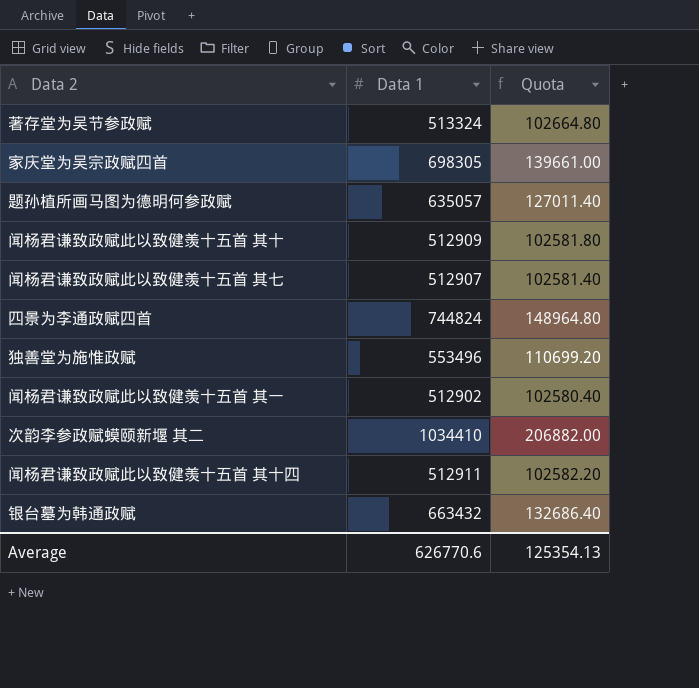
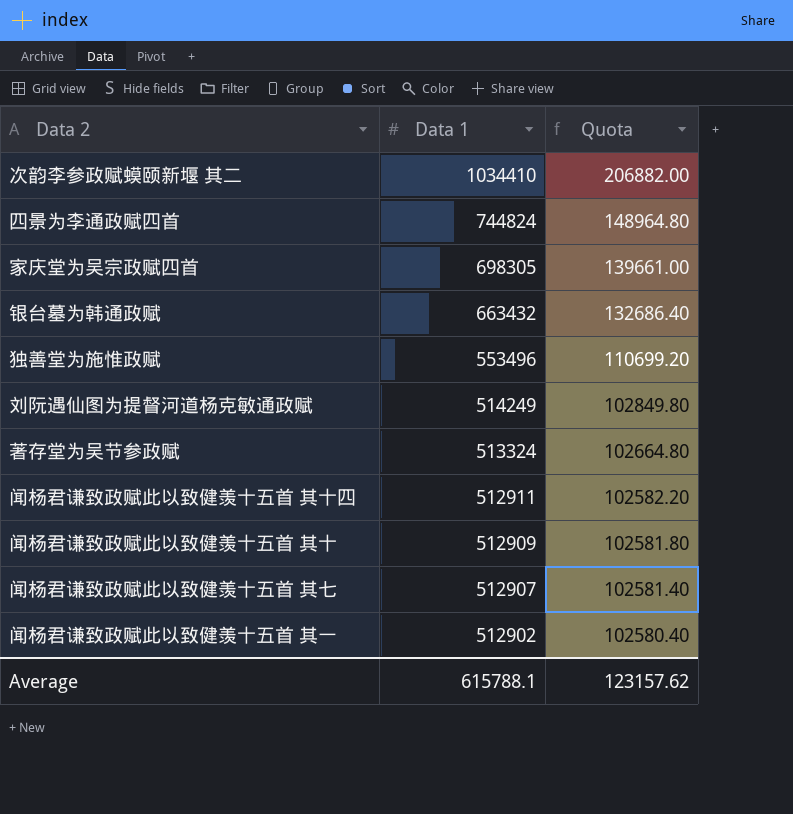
row order: none -> Data 1 descending
row 题孙植所画马图为德明何参政赋: 635057 | 127011.40 -> none
row 刘阮遇仙图为提督河道杨克敏通政赋: none -> 514249 | 102849.80
Average | Data 1: 626770.6 -> 615788.1
Average | Quota: 125354.13 -> 123157.62

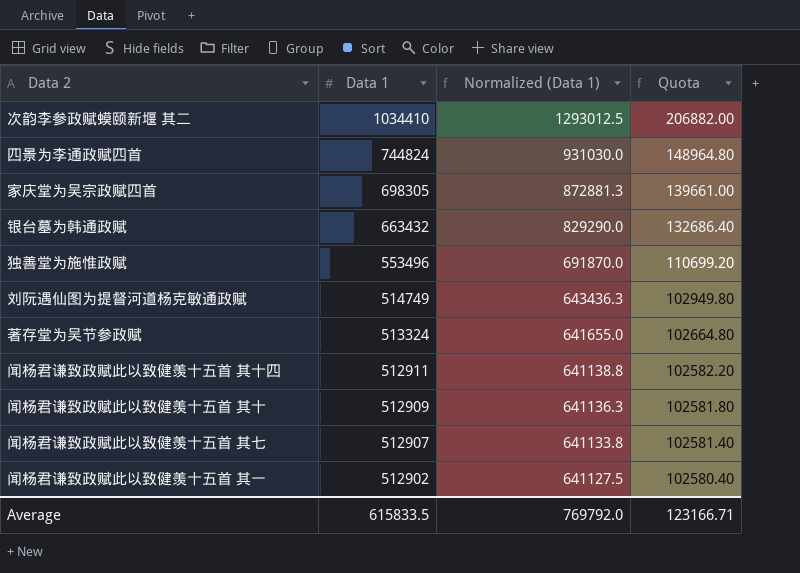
column Normalized (Data 1) | formula: none -> [Data 1] * 1.25
刘阮遇仙图为提督河道杨克敏通政赋 | Data 1: 514249 -> 514749
刘阮遇仙图为提督河道杨克敏通政赋 | Quota: 102849.80 -> 102949.80
Average | Data 1: 615788.1 -> 615833.5
Average | Quota: 123157.62 -> 123166.71

